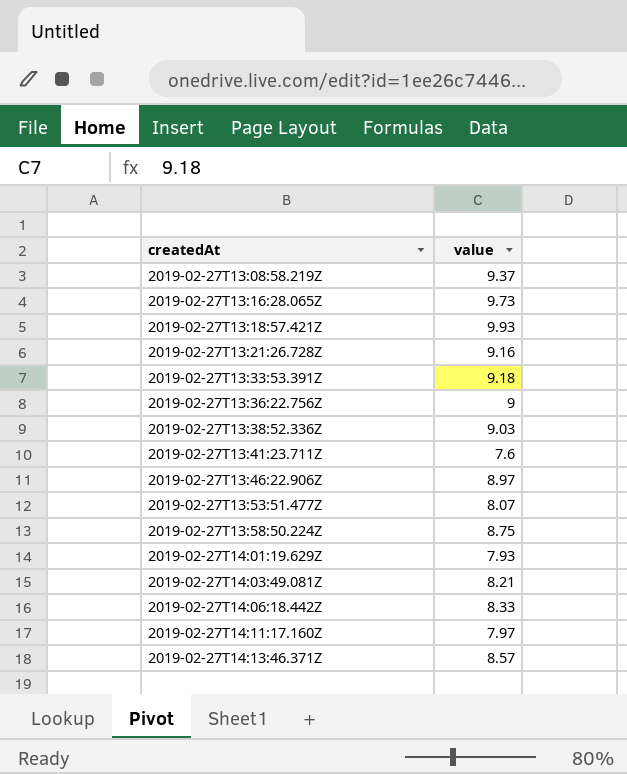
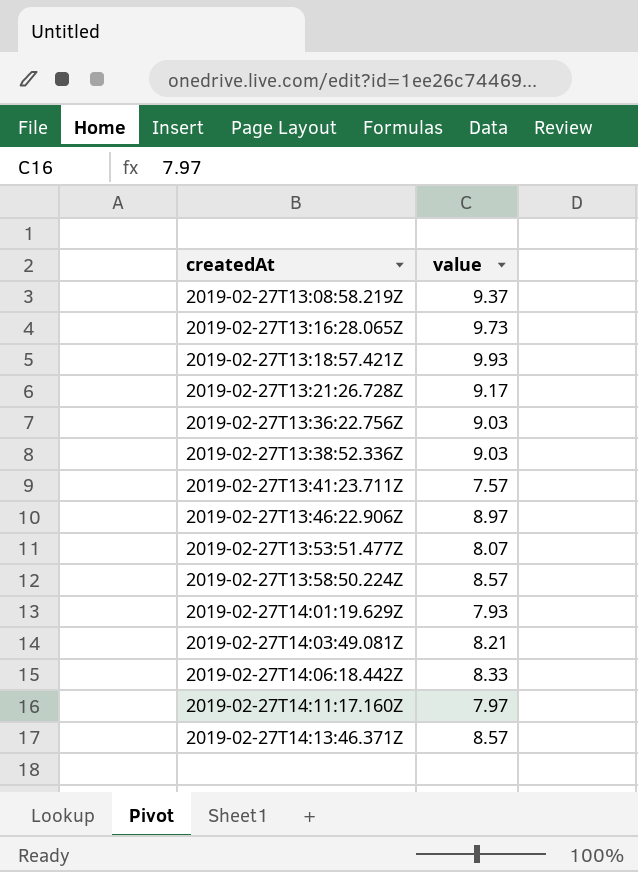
row 2019-02-27T13:33:53.391Z: 9.18 -> none
2019-02-27T13:21:26.728Z | value: 9.16 -> 9.17
2019-02-27T13:36:22.756Z | value: 9 -> 9.03
2019-02-27T13:41:23.711Z | value: 7.6 -> 7.57
2019-02-27T13:58:50.224Z | value: 8.75 -> 8.57

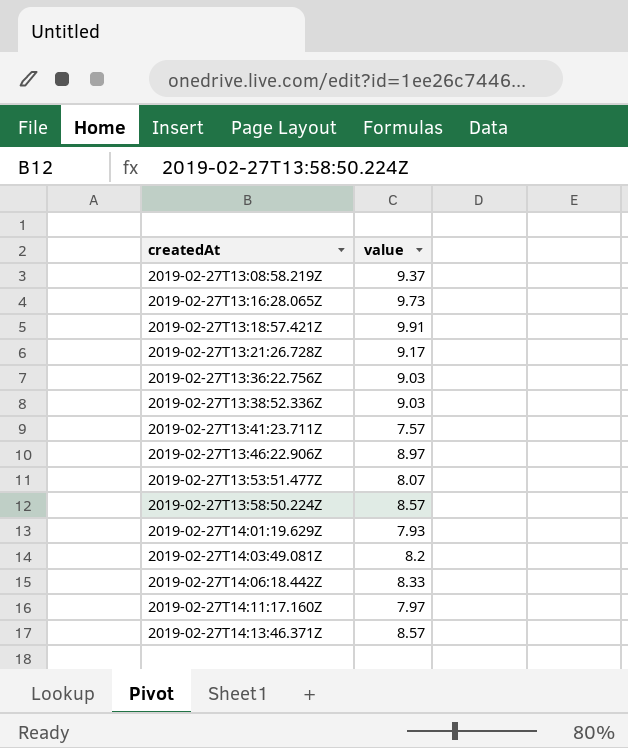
2019-02-27T13:18:57.421Z | value: 9.93 -> 9.91
2019-02-27T14:03:49.081Z | value: 8.21 -> 8.2

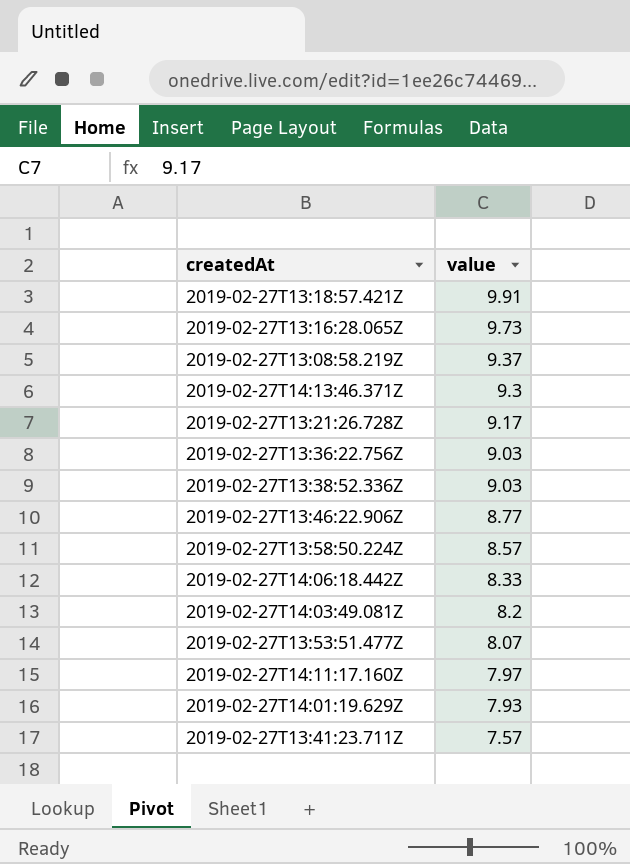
row order: createdAt ascending -> value descending
2019-02-27T14:13:46.371Z | value: 8.57 -> 9.3
2019-02-27T13:46:22.906Z | value: 8.97 -> 8.77

